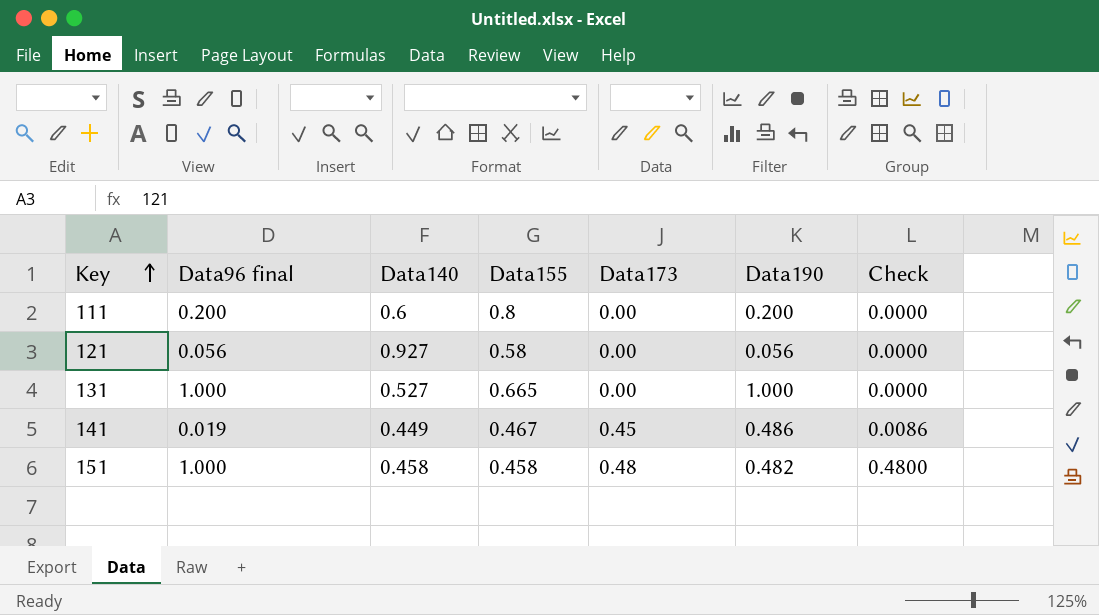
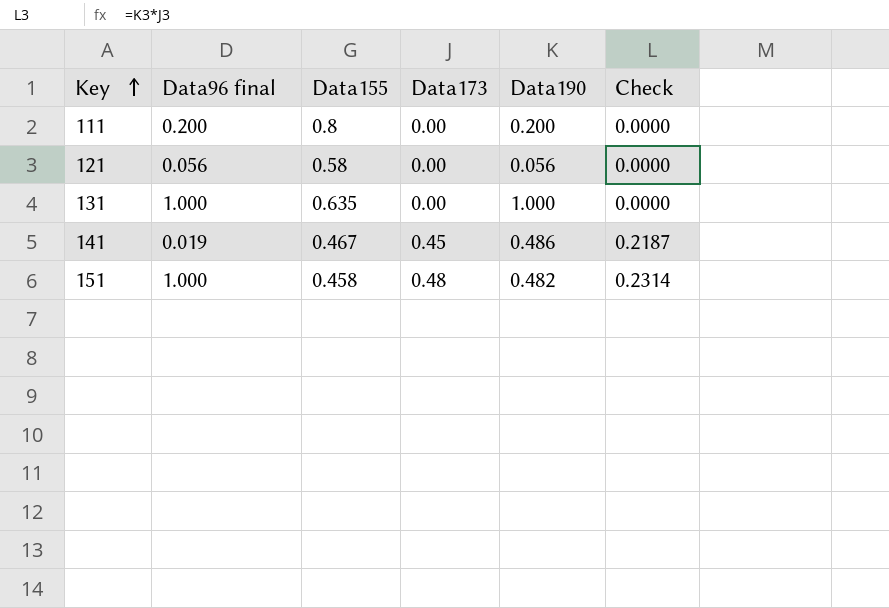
column Data140 | position: 3 -> none
column Check | formula: [Data96 final] * [Data173] -> [Data173] * [Data190]
131 | Data155: 0.665 -> 0.635

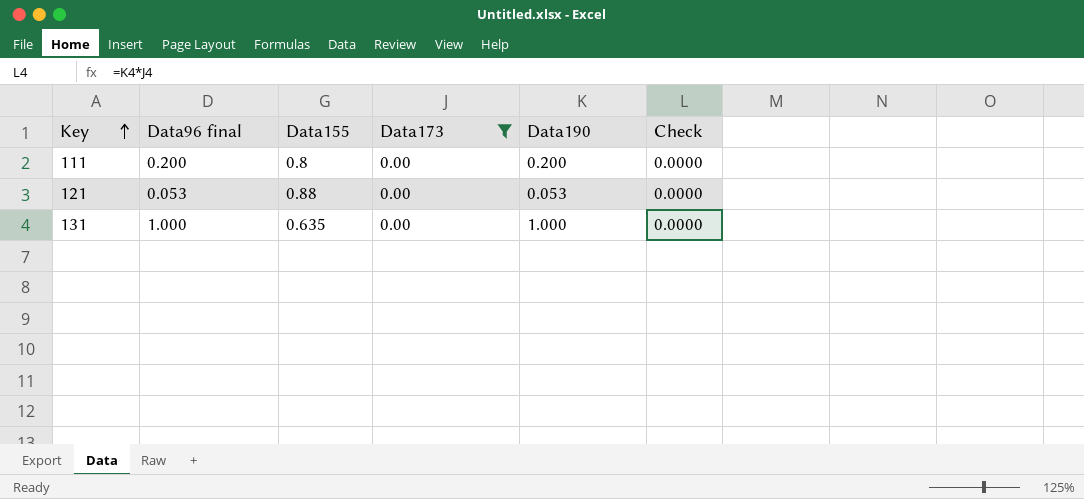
filter: none -> Data173 = 0.00
121 | Data96 final: 0.056 -> 0.053
121 | Data155: 0.58 -> 0.88
121 | Data190: 0.056 -> 0.053

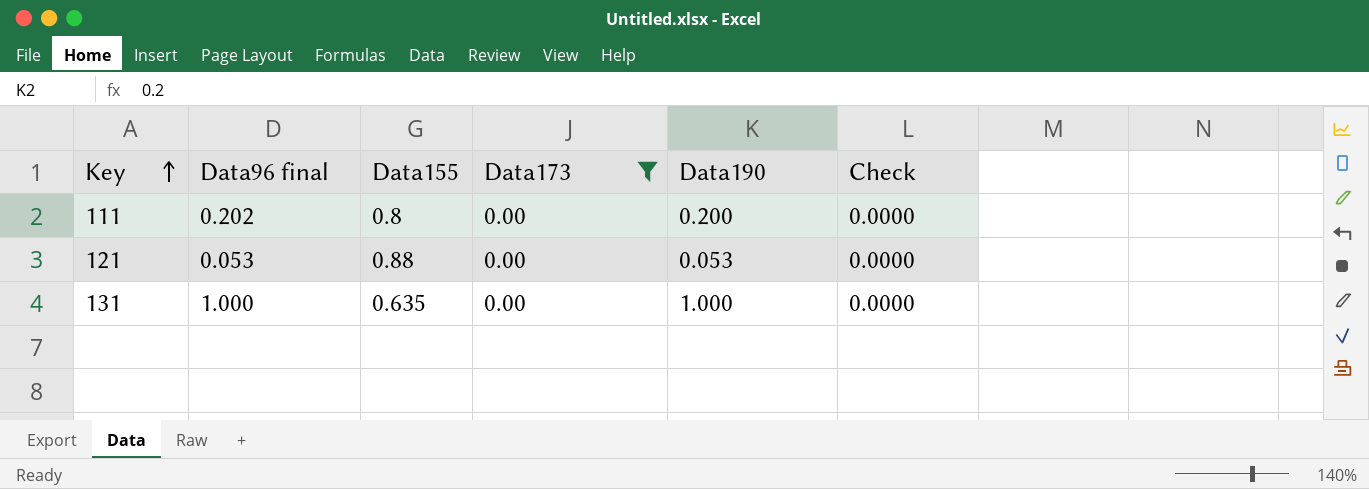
111 | Data96 final: 0.200 -> 0.202

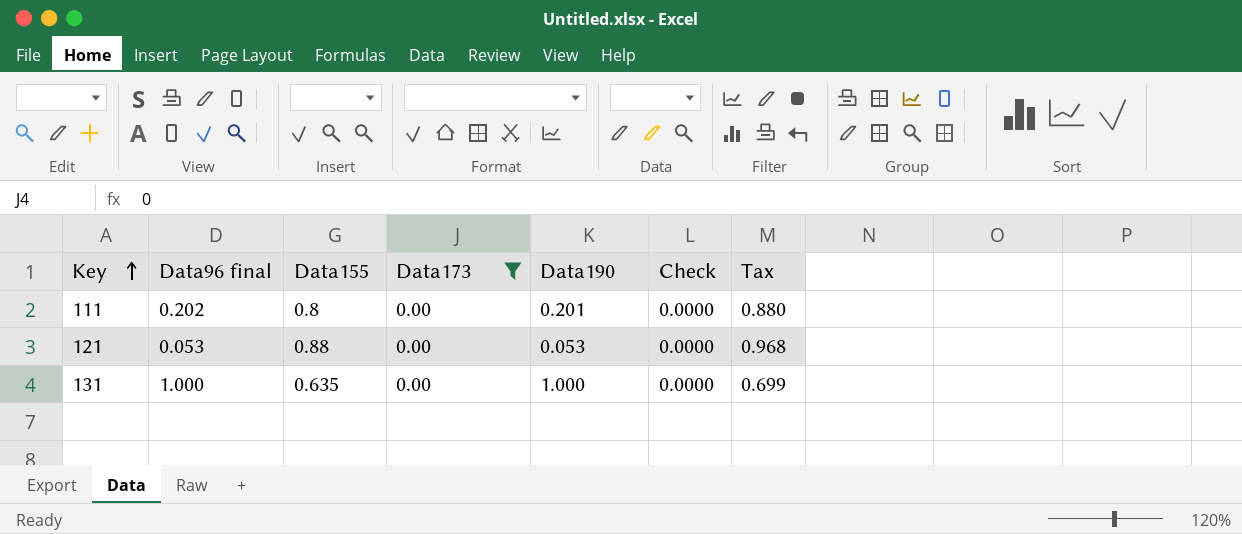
column Tax | formula: none -> [Data155] * 1.1
111 | Data190: 0.200 -> 0.201

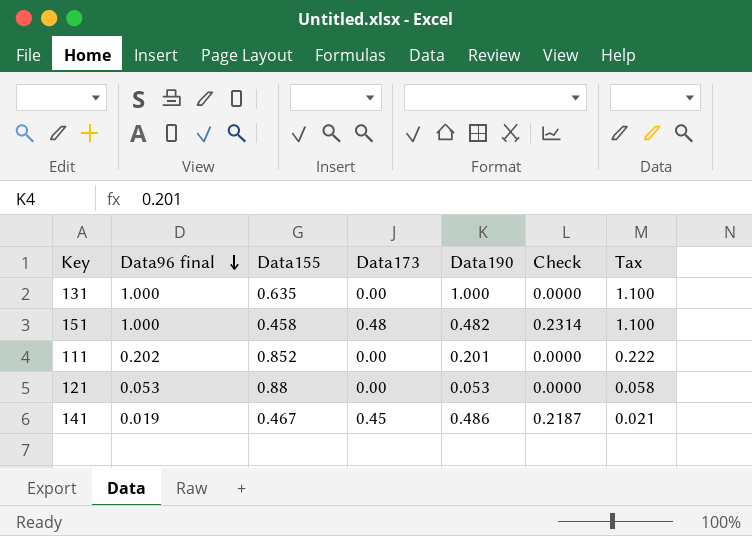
filter: Data173 = 0.00 -> none
row order: Key ascending -> Data96 final descending
column Tax | formula: [Data155] * 1.1 -> [Data96 final] * 1.1
111 | Data155: 0.8 -> 0.852

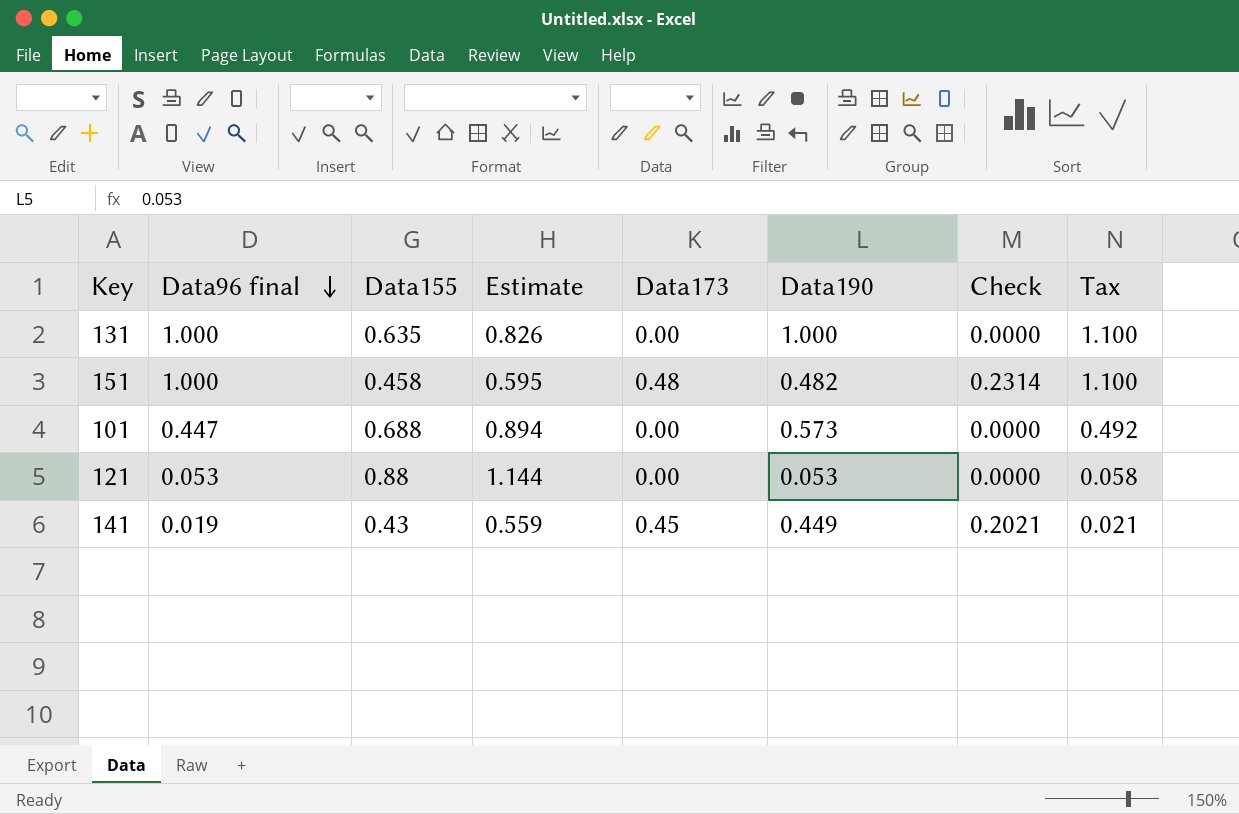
column Estimate | formula: none -> [Data155] * 1.3
row 111: 0.202 | 0.852 | 0.00 | 0.201 | 0.0000 | 0.222 -> none
row 101: none -> 0.447 | 0.688 | 0.894 | 0.00 | 0.573 | 0.0000 | 0.492
141 | Data155: 0.467 -> 0.43
141 | Data190: 0.486 -> 0.449
141 | Check: 0.2187 -> 0.2021

